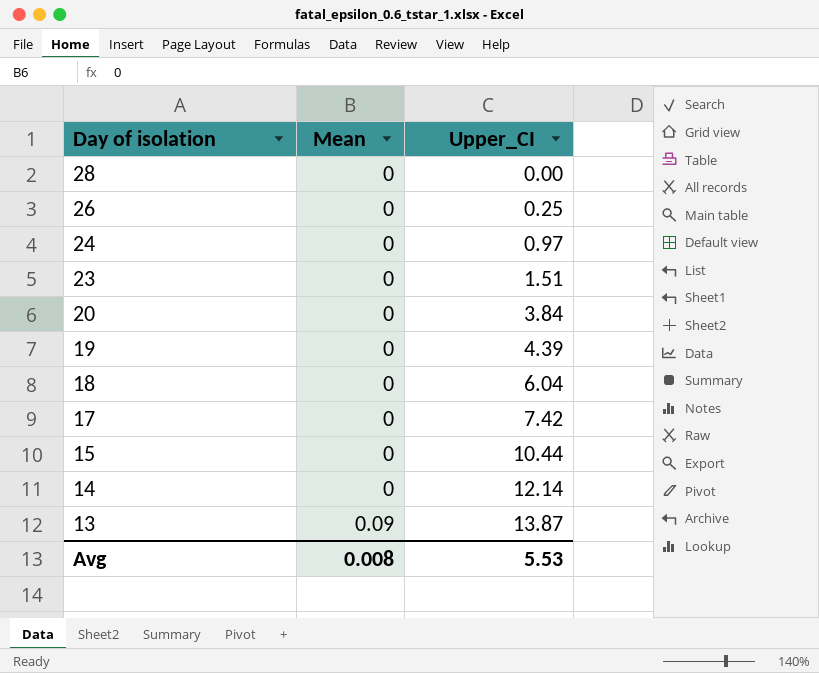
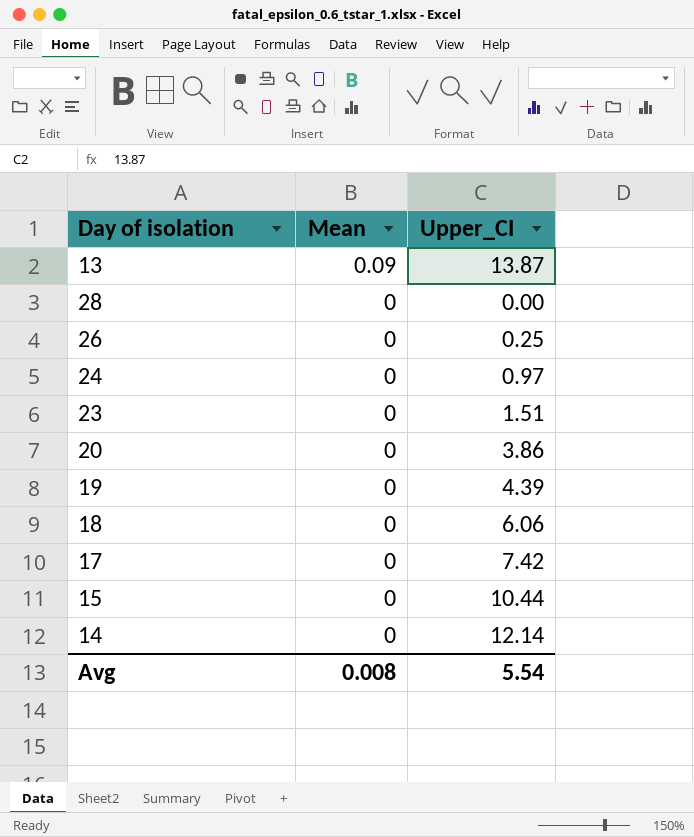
row order: Day of isolation descending -> Mean descending
20 | Upper_CI: 3.84 -> 3.86
18 | Upper_CI: 6.04 -> 6.06
Avg | Upper_CI: 5.53 -> 5.54

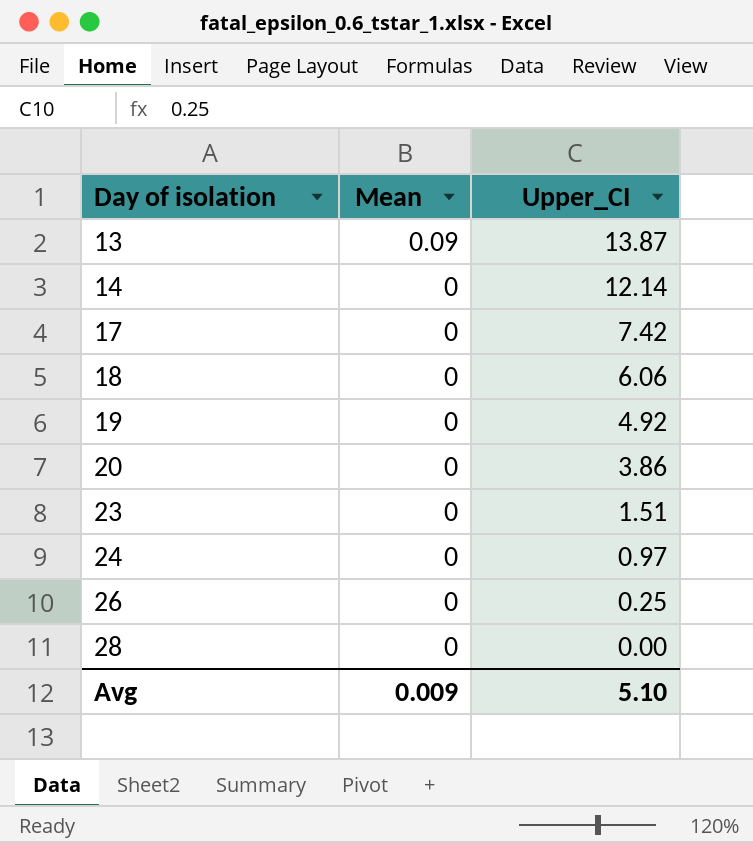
row order: Mean descending -> Day of isolation ascending
row 15: 0 | 10.44 -> none
19 | Upper_CI: 4.39 -> 4.92
Avg | Mean: 0.008 -> 0.009
Avg | Upper_CI: 5.54 -> 5.10

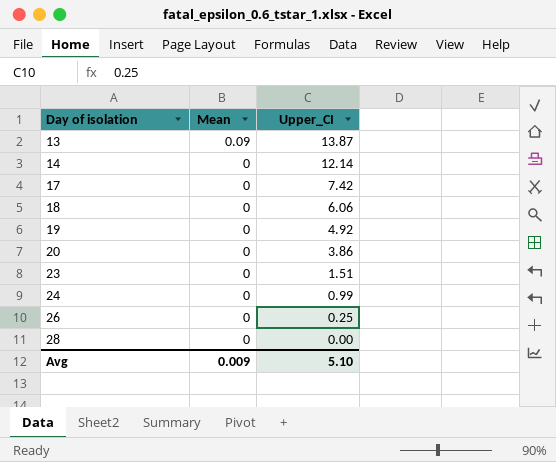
24 | Upper_CI: 0.97 -> 0.99

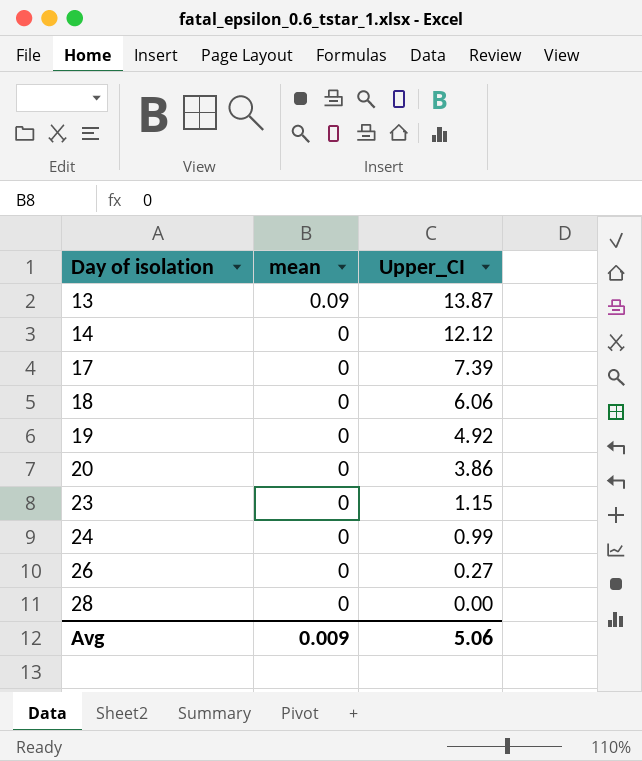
column name: Mean -> mean
14 | Upper_CI: 12.14 -> 12.12
17 | Upper_CI: 7.42 -> 7.39
23 | Upper_CI: 1.51 -> 1.15
26 | Upper_CI: 0.25 -> 0.27
Avg | Upper_CI: 5.10 -> 5.06

